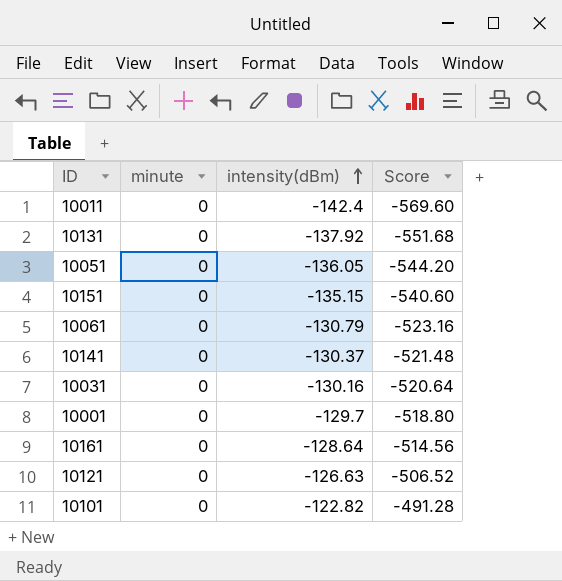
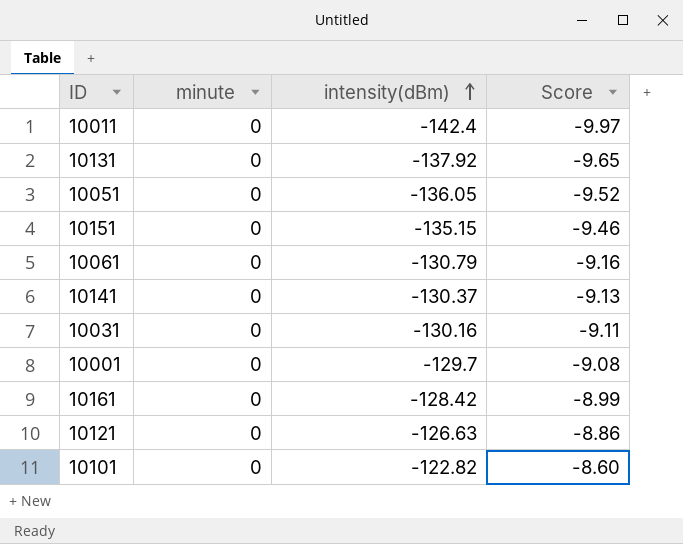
column Score | formula: [intensity(dBm)] * 4 -> [intensity(dBm)] * 0.07
10161 | intensity(dBm): -128.64 -> -128.42

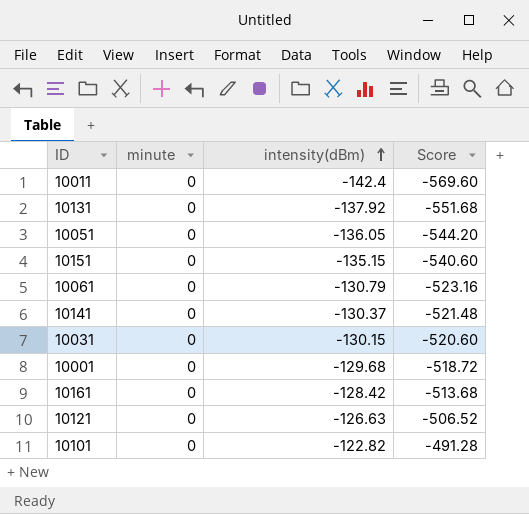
column Score | formula: [intensity(dBm)] * 0.07 -> [intensity(dBm)] * 4
10031 | intensity(dBm): -130.16 -> -130.15
10001 | intensity(dBm): -129.7 -> -129.68

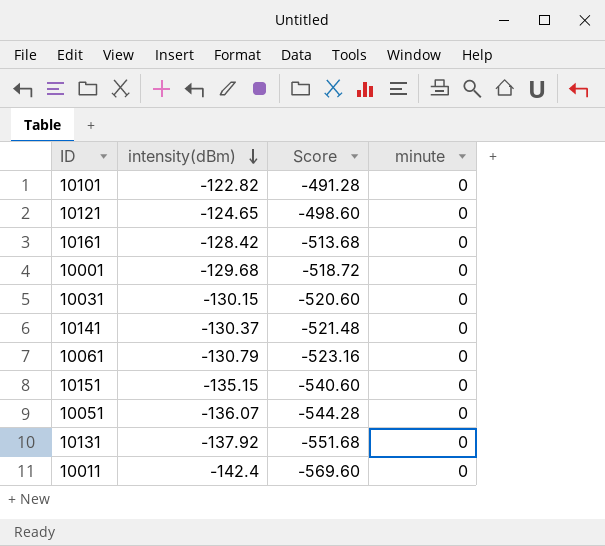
row order: intensity(dBm) ascending -> intensity(dBm) descending
column minute | position: 2 -> 4
10121 | intensity(dBm): -126.63 -> -124.65
10121 | Score: -506.52 -> -498.60
10051 | intensity(dBm): -136.05 -> -136.07
10051 | Score: -544.20 -> -544.28

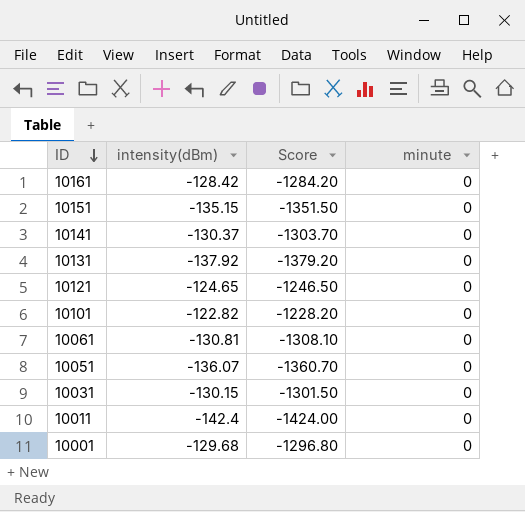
row order: intensity(dBm) descending -> ID descending
column Score | formula: [intensity(dBm)] * 4 -> [intensity(dBm)] * 10
10061 | intensity(dBm): -130.79 -> -130.81

